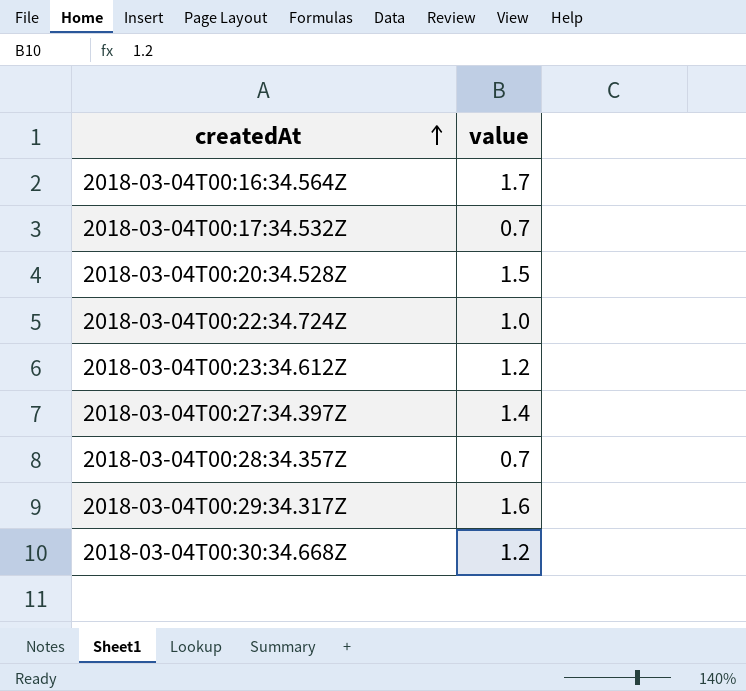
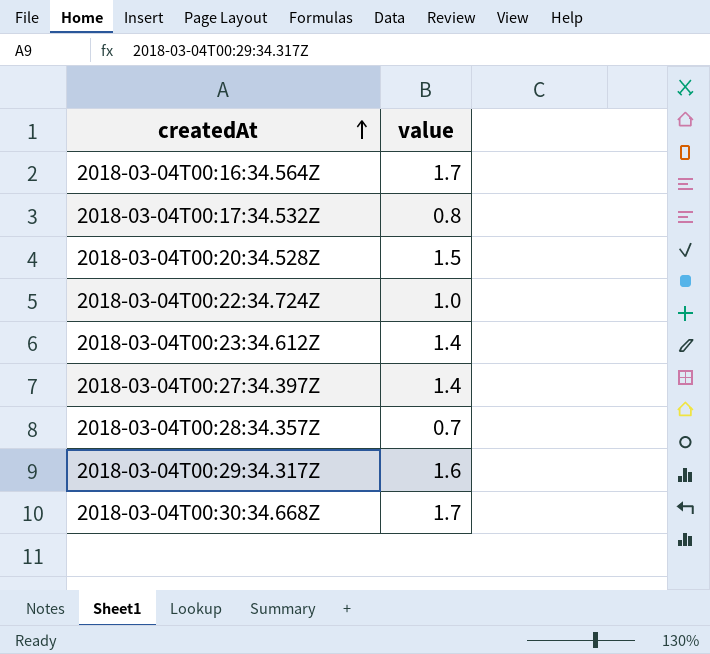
2018-03-04T00:17:34.532Z | value: 0.7 -> 0.8
2018-03-04T00:23:34.612Z | value: 1.2 -> 1.4
2018-03-04T00:30:34.668Z | value: 1.2 -> 1.7

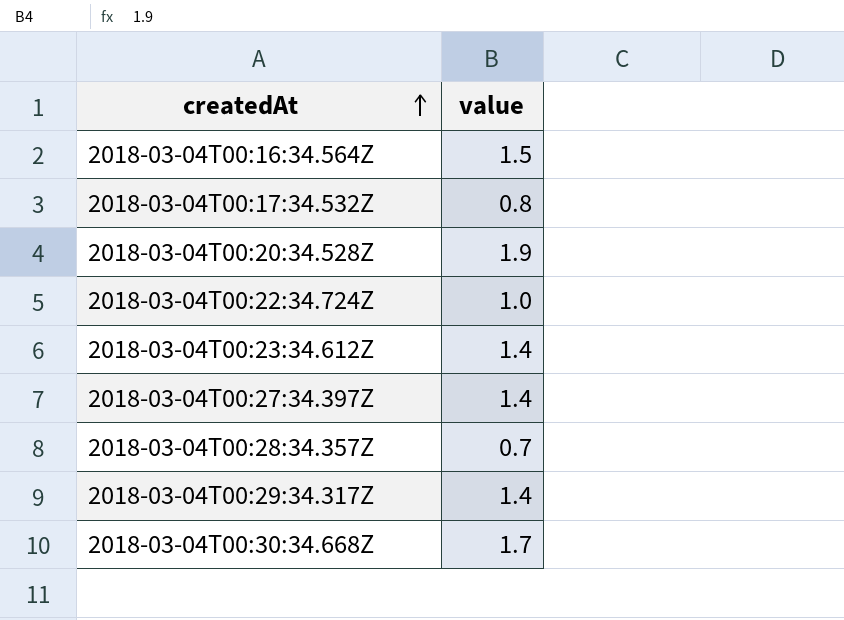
2018-03-04T00:16:34.564Z | value: 1.7 -> 1.5
2018-03-04T00:20:34.528Z | value: 1.5 -> 1.9
2018-03-04T00:29:34.317Z | value: 1.6 -> 1.4

